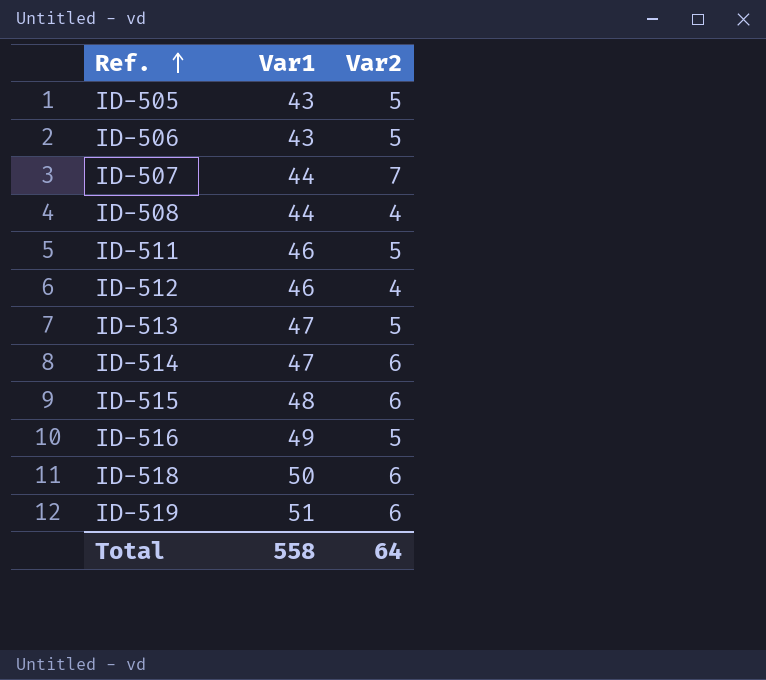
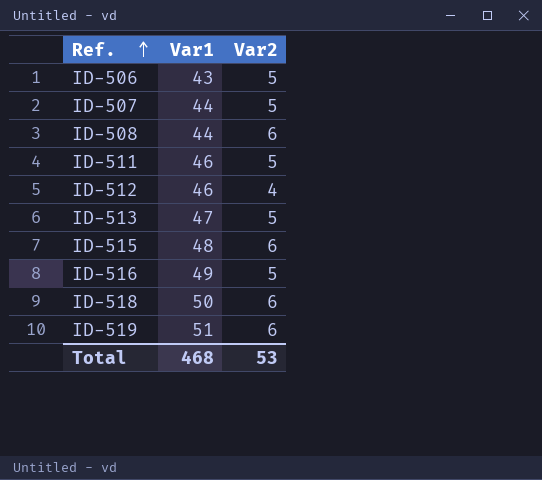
row ID-505: 43 | 5 -> none
row ID-514: 47 | 6 -> none
ID-507 | Var2: 7 -> 5
ID-508 | Var2: 4 -> 6
Total | Var1: 558 -> 468
Total | Var2: 64 -> 53

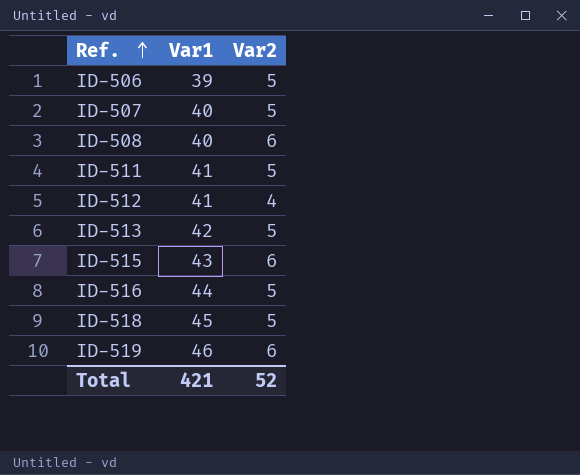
ID-506 | Var1: 43 -> 39
ID-507 | Var1: 44 -> 40
ID-508 | Var1: 44 -> 40
ID-511 | Var1: 46 -> 41
ID-512 | Var1: 46 -> 41
ID-513 | Var1: 47 -> 42
ID-515 | Var1: 48 -> 43
ID-516 | Var1: 49 -> 44
ID-518 | Var1: 50 -> 45
ID-518 | Var2: 6 -> 5
ID-519 | Var1: 51 -> 46
Total | Var1: 468 -> 421
Total | Var2: 53 -> 52

